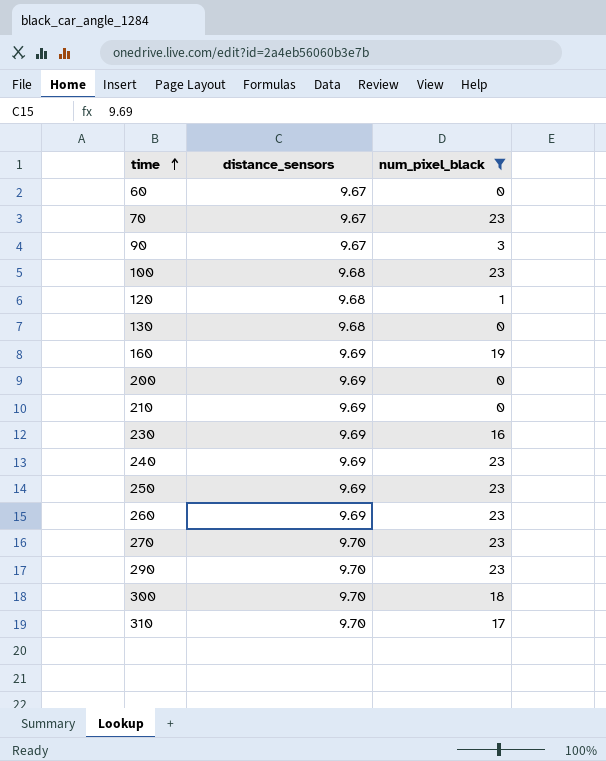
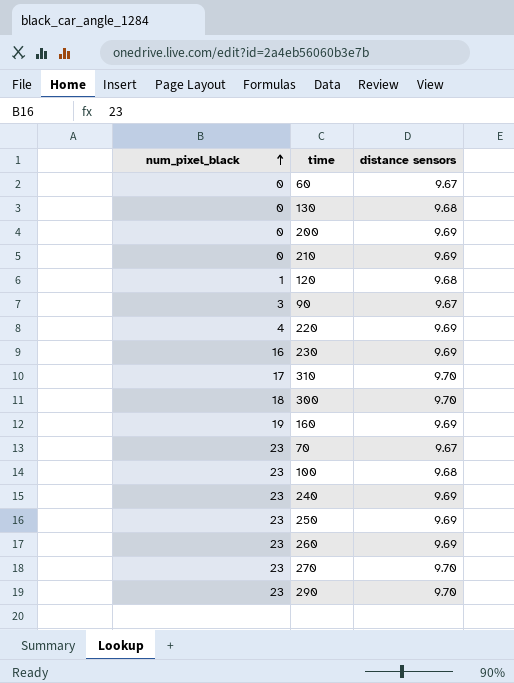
filter: num_pixel_black != 4 -> none
row order: time ascending -> num_pixel_black ascending
column num_pixel_black | position: 3 -> 1
column name: distance_sensors -> distance sensors

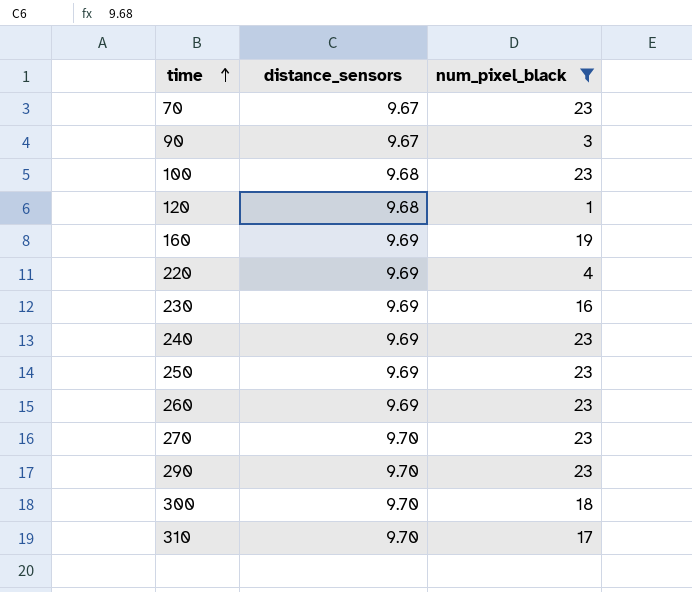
filter: none -> num_pixel_black != 0
row order: num_pixel_black ascending -> time ascending
column name: distance sensors -> distance_sensors
column num_pixel_black | position: 1 -> 3

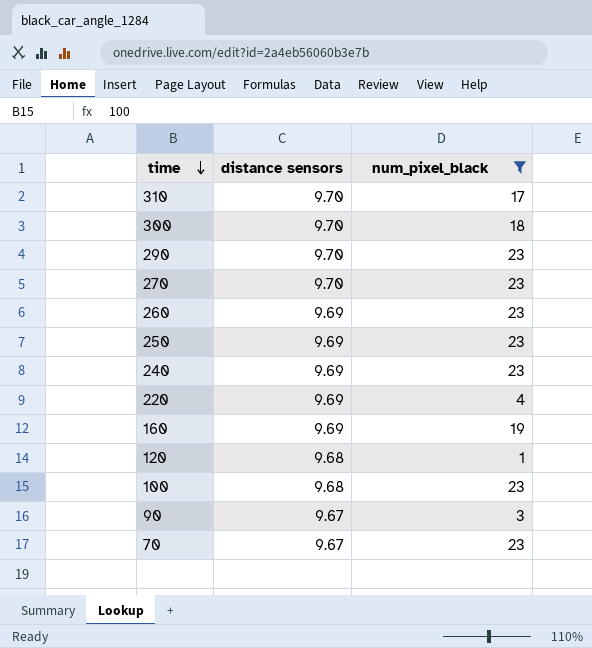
row order: time ascending -> time descending
column name: distance_sensors -> distance sensors
row 230: 9.69 | 16 -> none

